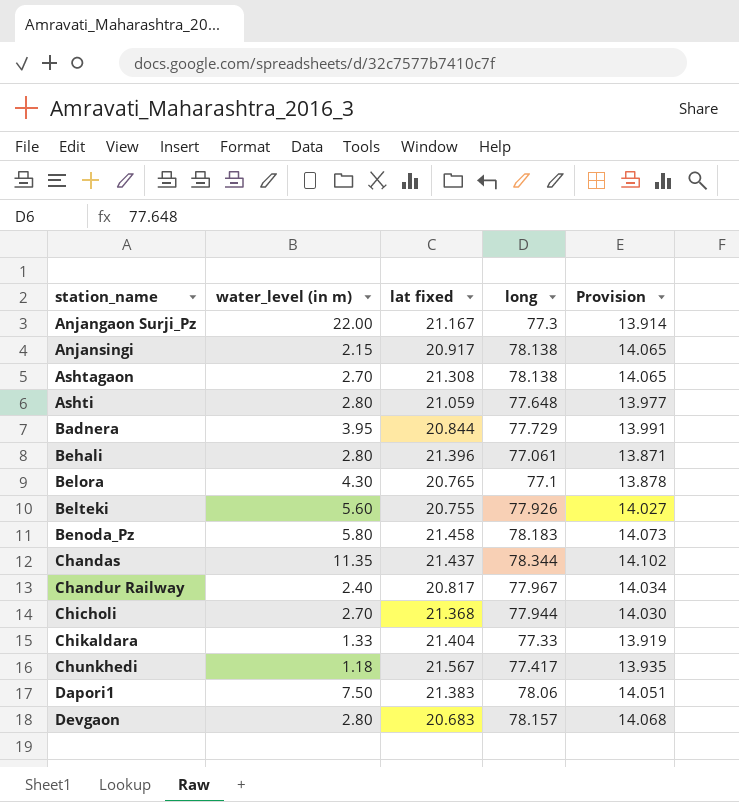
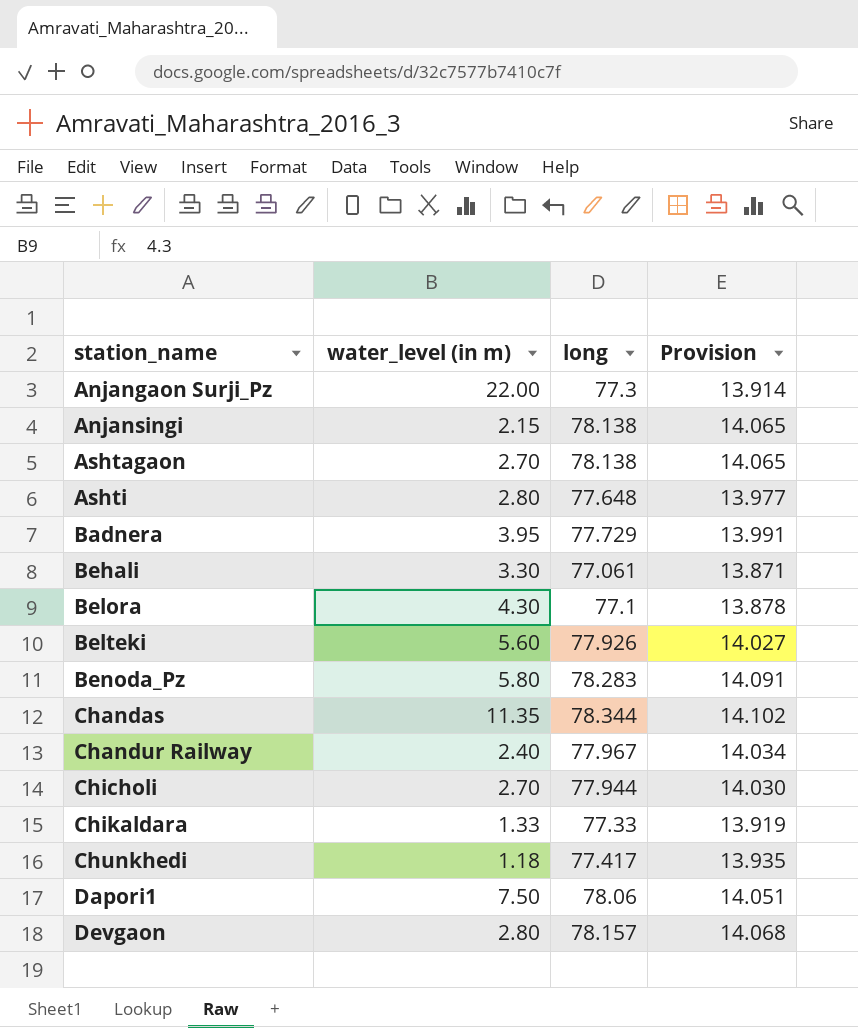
column lat fixed | position: 3 -> none
Behali | water_level (in m): 2.80 -> 3.30
Benoda_Pz | long: 78.183 -> 78.283
Benoda_Pz | Provision: 14.073 -> 14.091

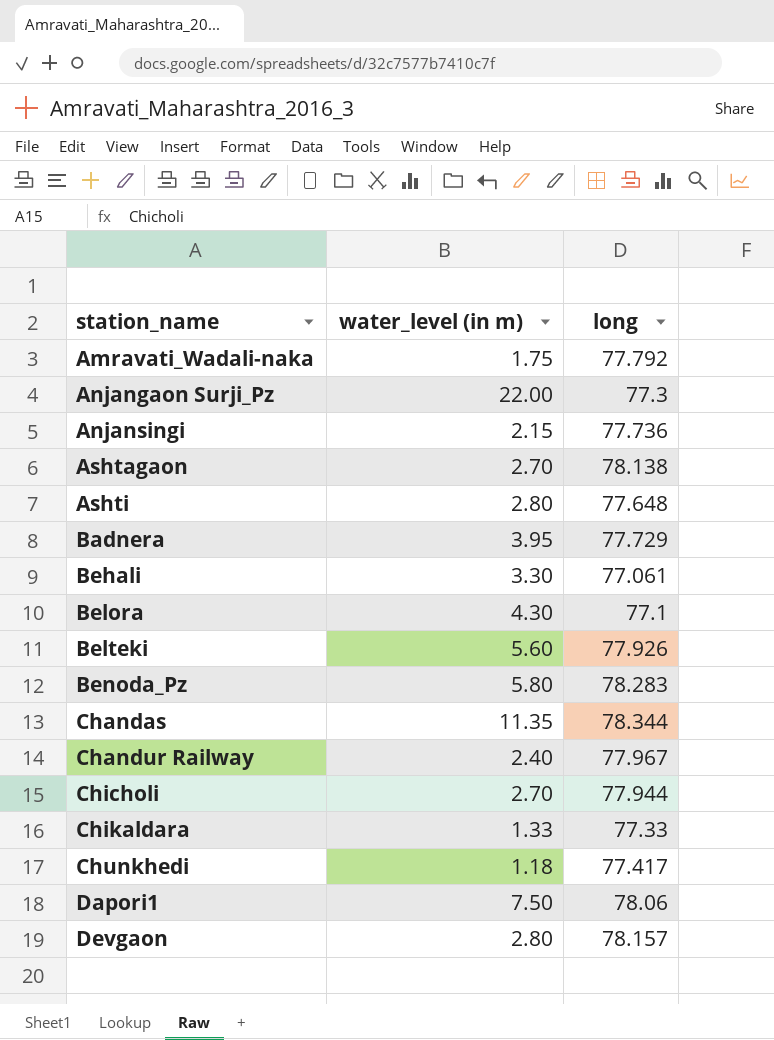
column Provision | formula: [long] * 0.18 -> none
row Amravati_Wadali-naka: none -> 1.75 | 77.792
Anjansingi | long: 78.138 -> 77.736

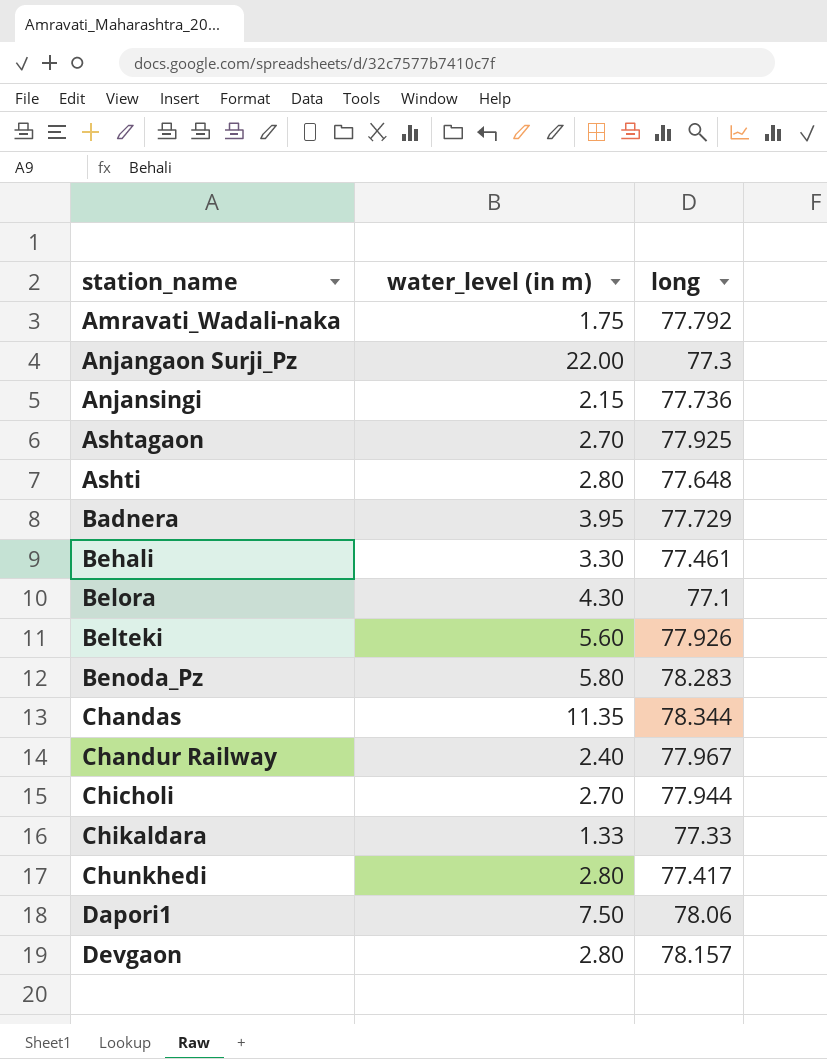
Ashtagaon | long: 78.138 -> 77.925
Behali | long: 77.061 -> 77.461
Chunkhedi | water_level (in m): 1.18 -> 2.80

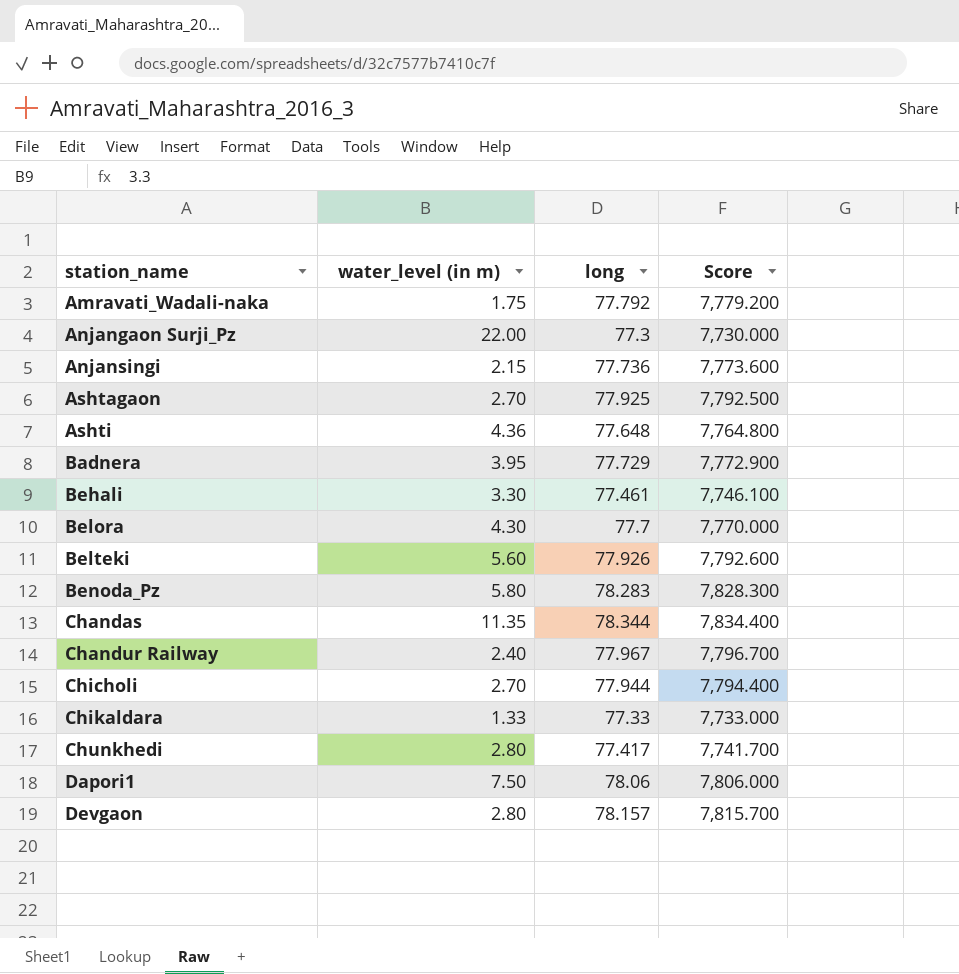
column Score | formula: none -> [long] * 100
Ashti | water_level (in m): 2.80 -> 4.36
Belora | long: 77.1 -> 77.7

